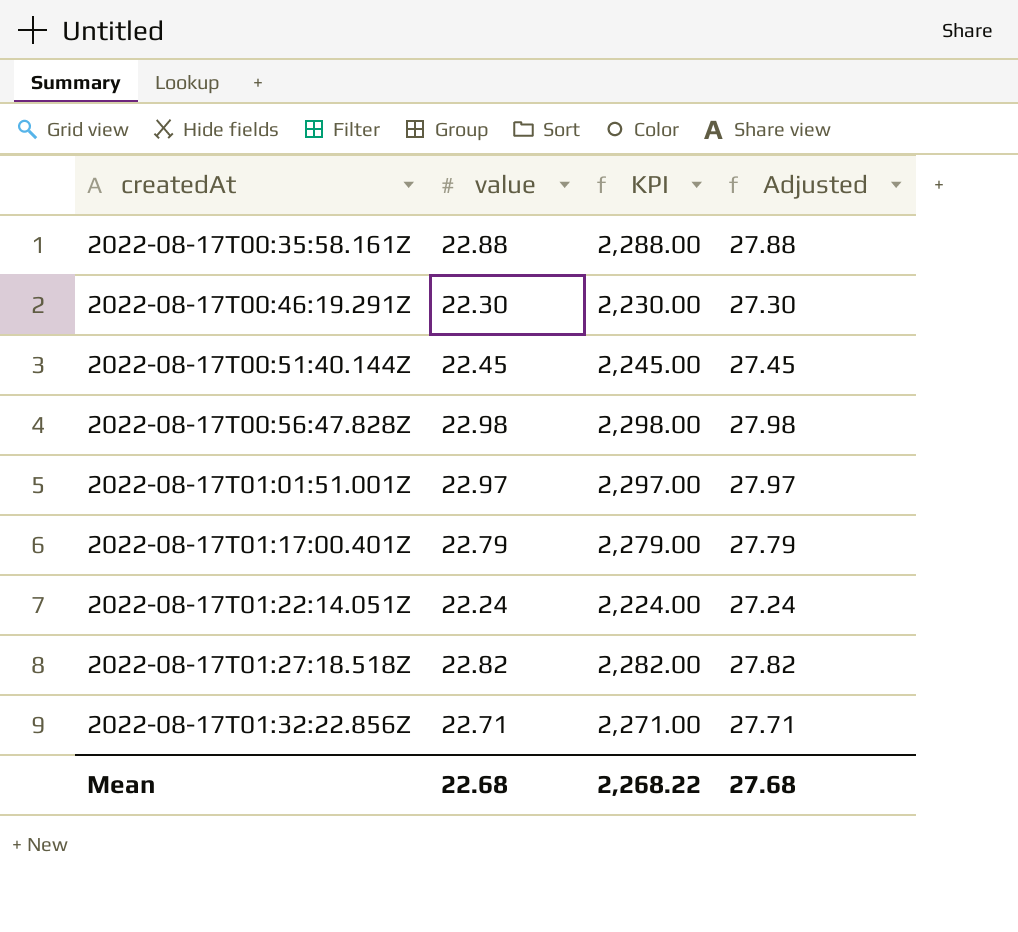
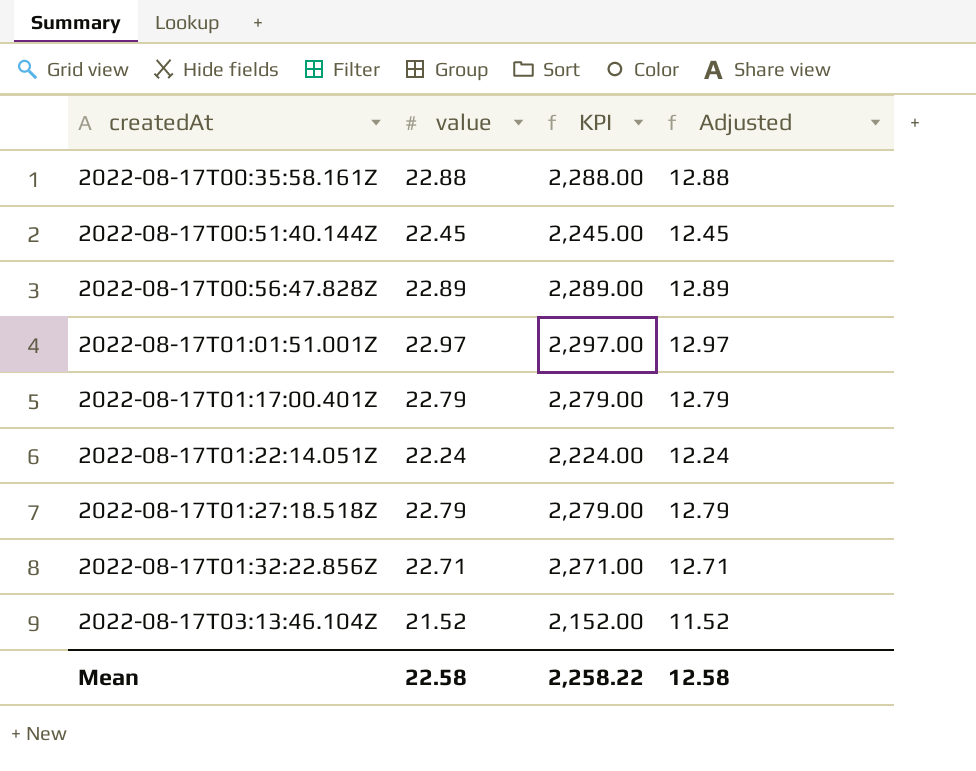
column Adjusted | formula: [value] + 5 -> [value] - 10
row 2022-08-17T00:46:19.291Z: 22.30 | 2,230.00 | 27.30 -> none
2022-08-17T00:56:47.828Z | value: 22.98 -> 22.89
2022-08-17T00:56:47.828Z | KPI: 2,298.00 -> 2,289.00
2022-08-17T01:27:18.518Z | value: 22.82 -> 22.79
2022-08-17T01:27:18.518Z | KPI: 2,282.00 -> 2,279.00
row 2022-08-17T03:13:46.104Z: none -> 21.52 | 2,152.00 | 11.52
Mean | value: 22.68 -> 22.58
Mean | KPI: 2,268.22 -> 2,258.22
Mean | Adjusted: 27.68 -> 12.58

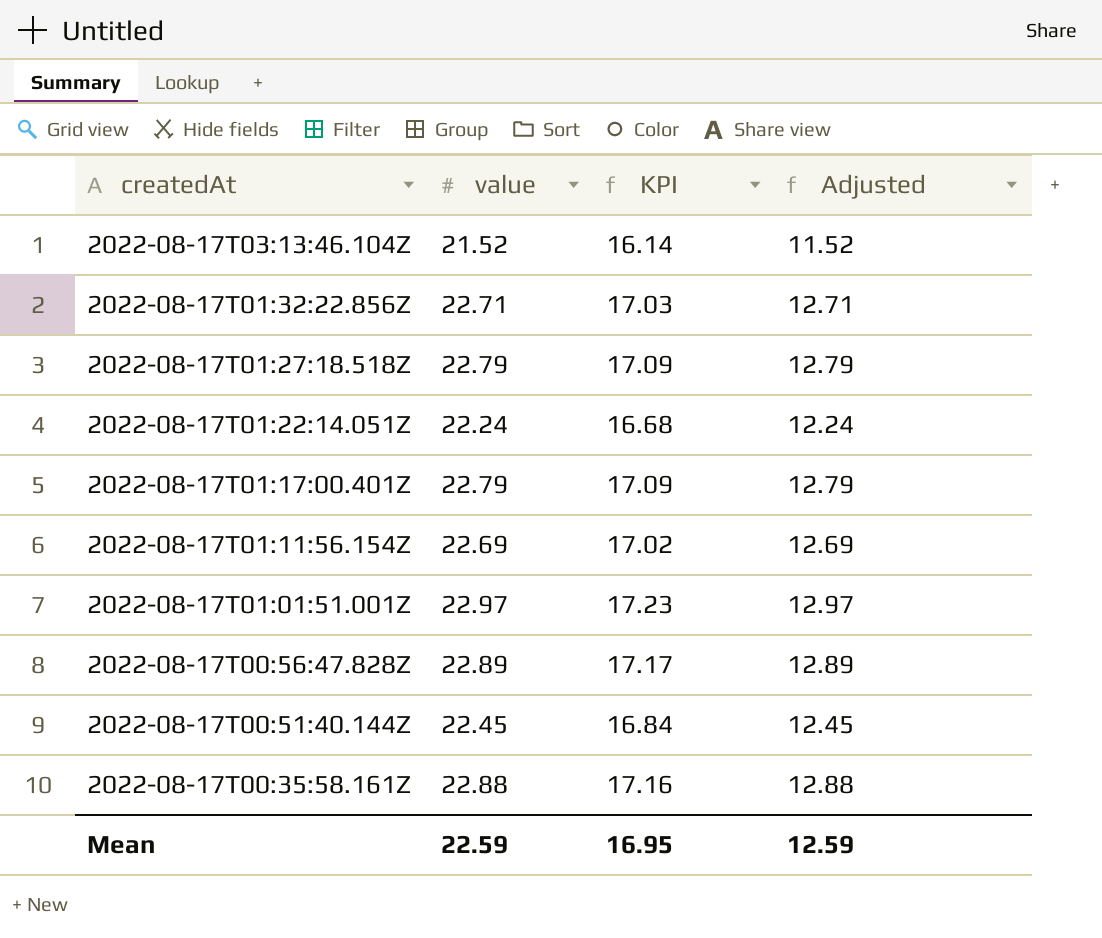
row order: createdAt ascending -> createdAt descending
column KPI | formula: [value] * 100 -> [value] * 0.75
row 2022-08-17T01:11:56.154Z: none -> 22.69 | 17.02 | 12.69
Mean | value: 22.58 -> 22.59
Mean | KPI: 2,258.22 -> 16.95
Mean | Adjusted: 12.58 -> 12.59

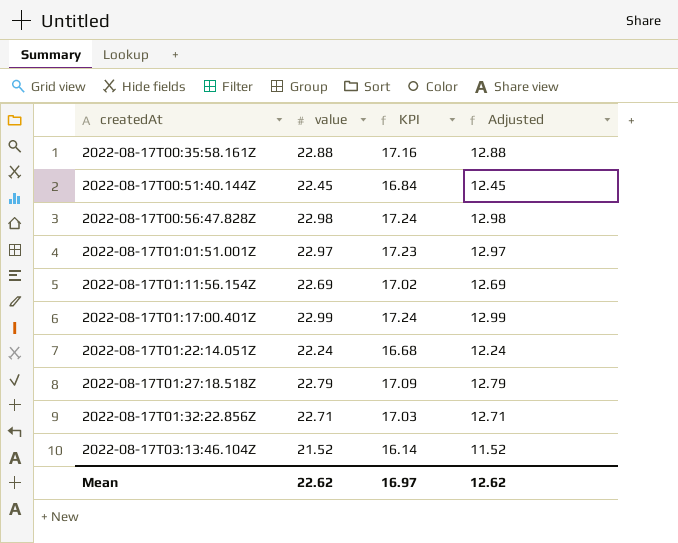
row order: createdAt descending -> createdAt ascending
2022-08-17T00:56:47.828Z | value: 22.89 -> 22.98
2022-08-17T00:56:47.828Z | KPI: 17.17 -> 17.24
2022-08-17T00:56:47.828Z | Adjusted: 12.89 -> 12.98
2022-08-17T01:17:00.401Z | value: 22.79 -> 22.99
2022-08-17T01:17:00.401Z | KPI: 17.09 -> 17.24
2022-08-17T01:17:00.401Z | Adjusted: 12.79 -> 12.99
Mean | value: 22.59 -> 22.62
Mean | KPI: 16.95 -> 16.97
Mean | Adjusted: 12.59 -> 12.62

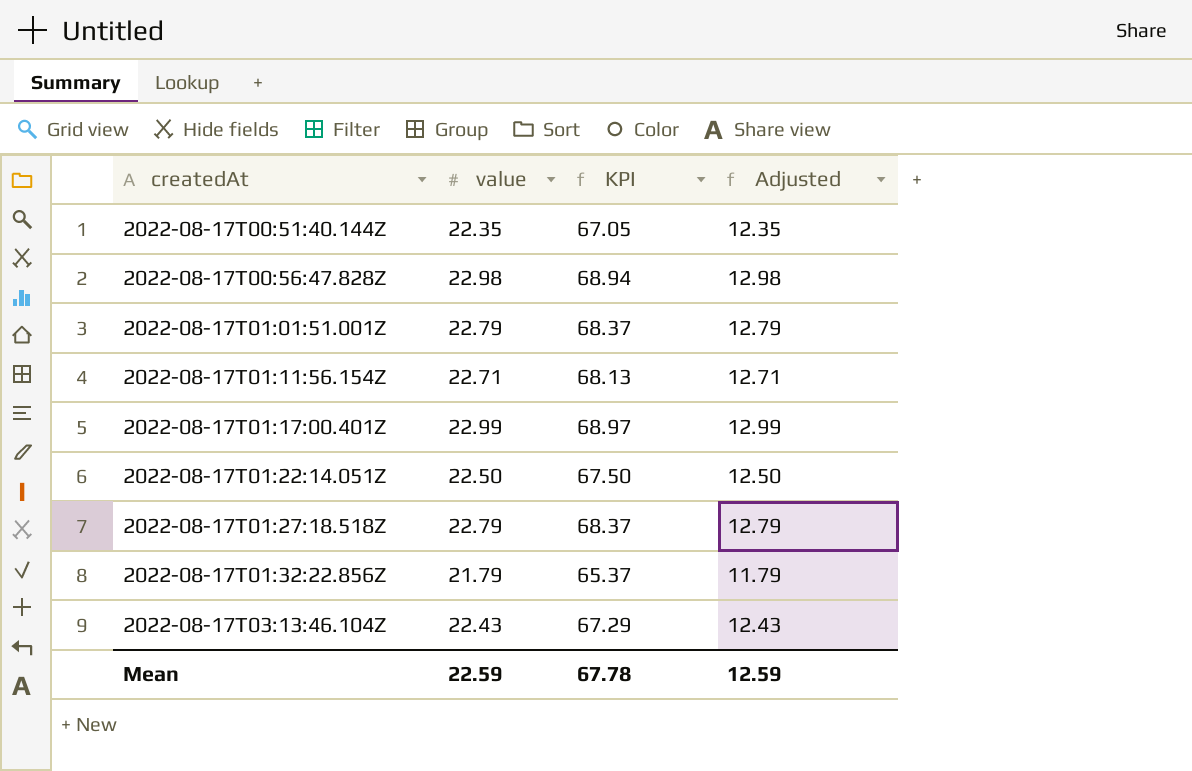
column KPI | formula: [value] * 0.75 -> [value] * 3
row 2022-08-17T00:35:58.161Z: 22.88 | 17.16 | 12.88 -> none
2022-08-17T00:51:40.144Z | value: 22.45 -> 22.35
2022-08-17T00:51:40.144Z | Adjusted: 12.45 -> 12.35
2022-08-17T01:01:51.001Z | value: 22.97 -> 22.79
2022-08-17T01:01:51.001Z | Adjusted: 12.97 -> 12.79
2022-08-17T01:11:56.154Z | value: 22.69 -> 22.71
2022-08-17T01:11:56.154Z | Adjusted: 12.69 -> 12.71
2022-08-17T01:22:14.051Z | value: 22.24 -> 22.50
2022-08-17T01:22:14.051Z | Adjusted: 12.24 -> 12.50
2022-08-17T01:32:22.856Z | value: 22.71 -> 21.79
2022-08-17T01:32:22.856Z | Adjusted: 12.71 -> 11.79
2022-08-17T03:13:46.104Z | value: 21.52 -> 22.43
2022-08-17T03:13:46.104Z | Adjusted: 11.52 -> 12.43
Mean | value: 22.62 -> 22.59
Mean | KPI: 16.97 -> 67.78
Mean | Adjusted: 12.62 -> 12.59

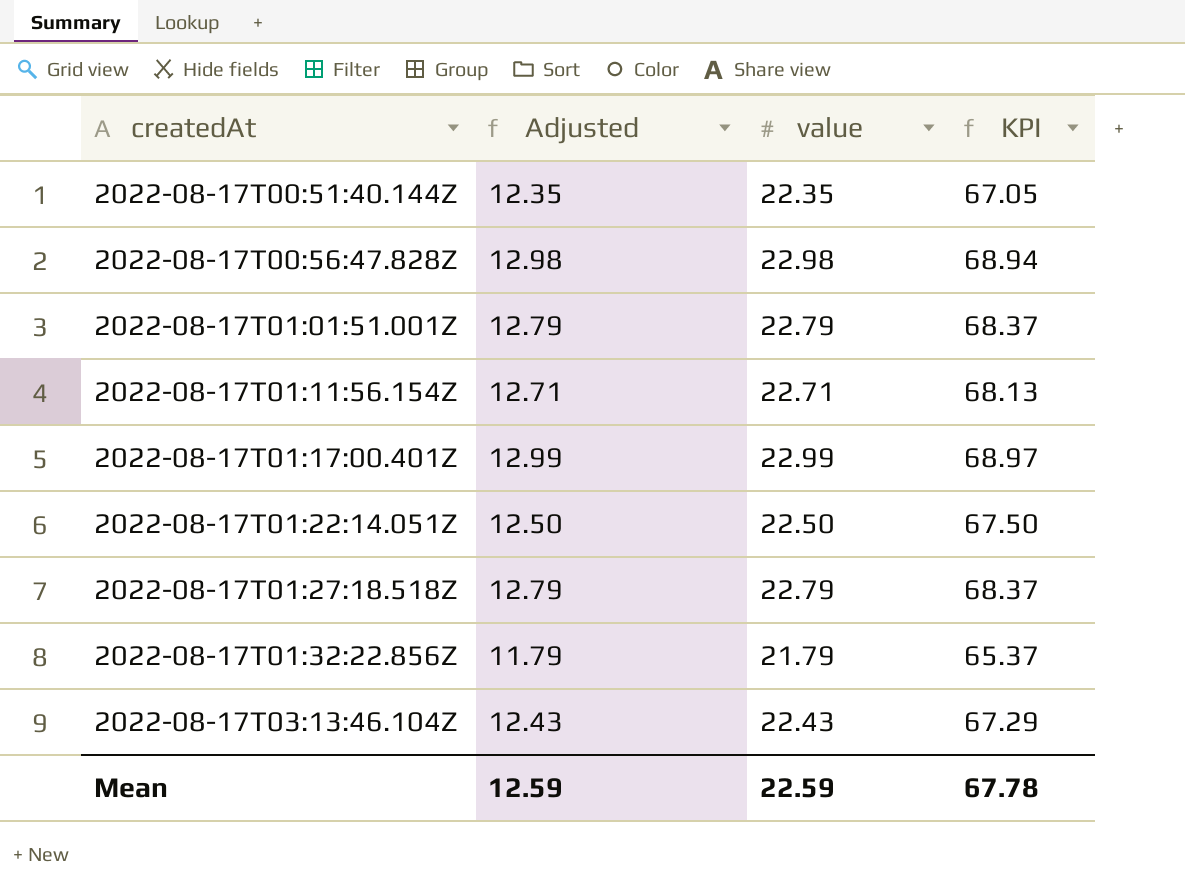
column Adjusted | position: 4 -> 2

